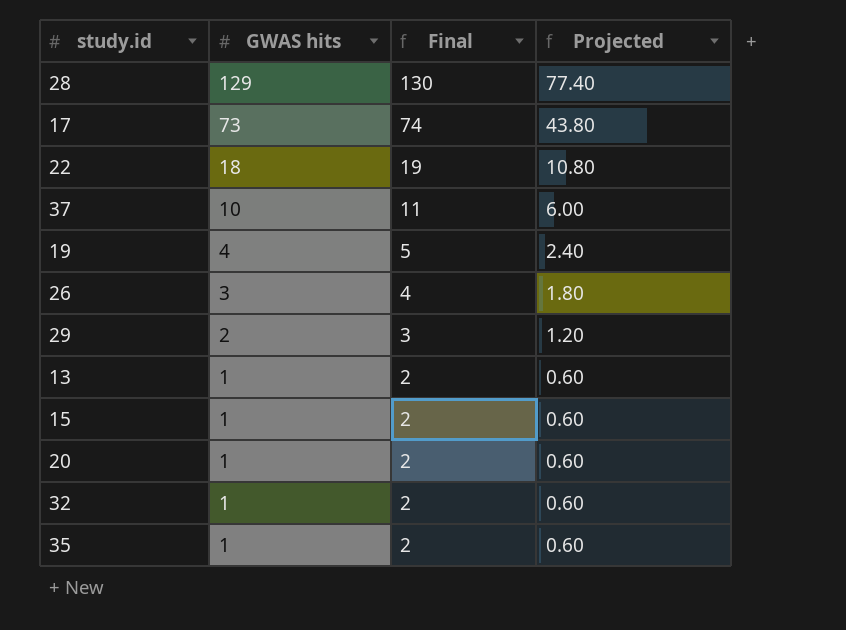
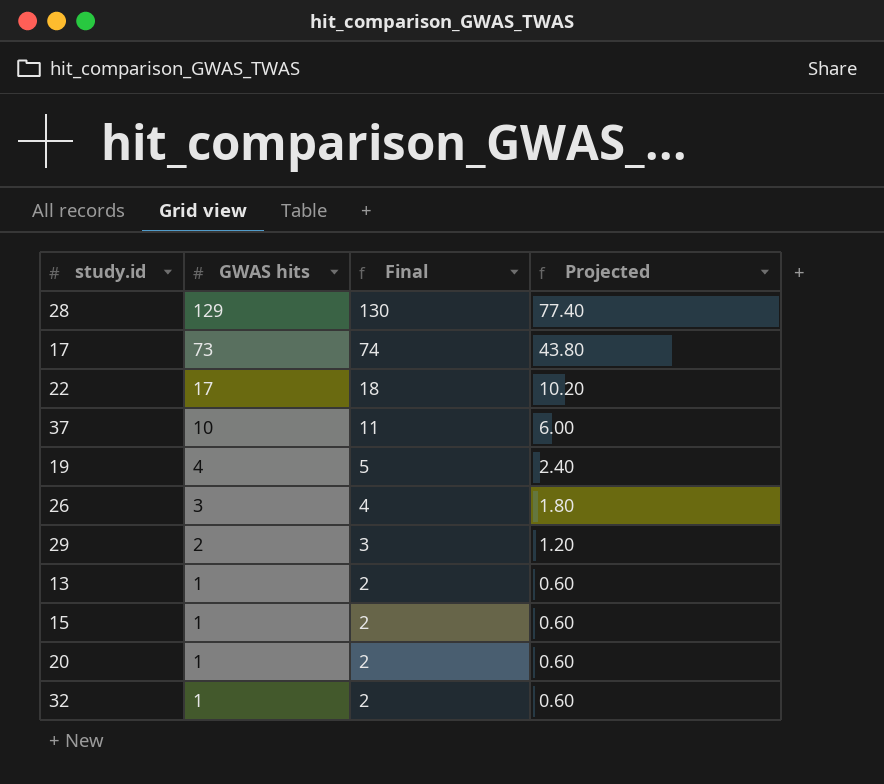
row 35: 1 | 2 | 0.60 -> none
22 | GWAS hits: 18 -> 17
22 | Final: 19 -> 18
22 | Projected: 10.80 -> 10.20

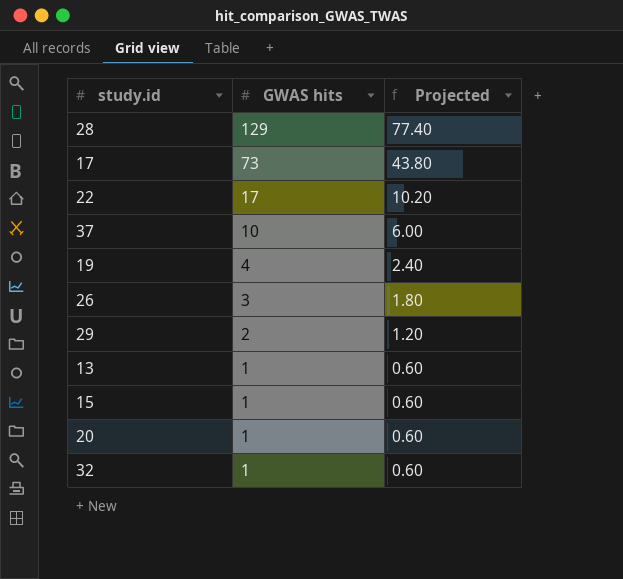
column Final | formula: [GWAS hits] + 1 -> none

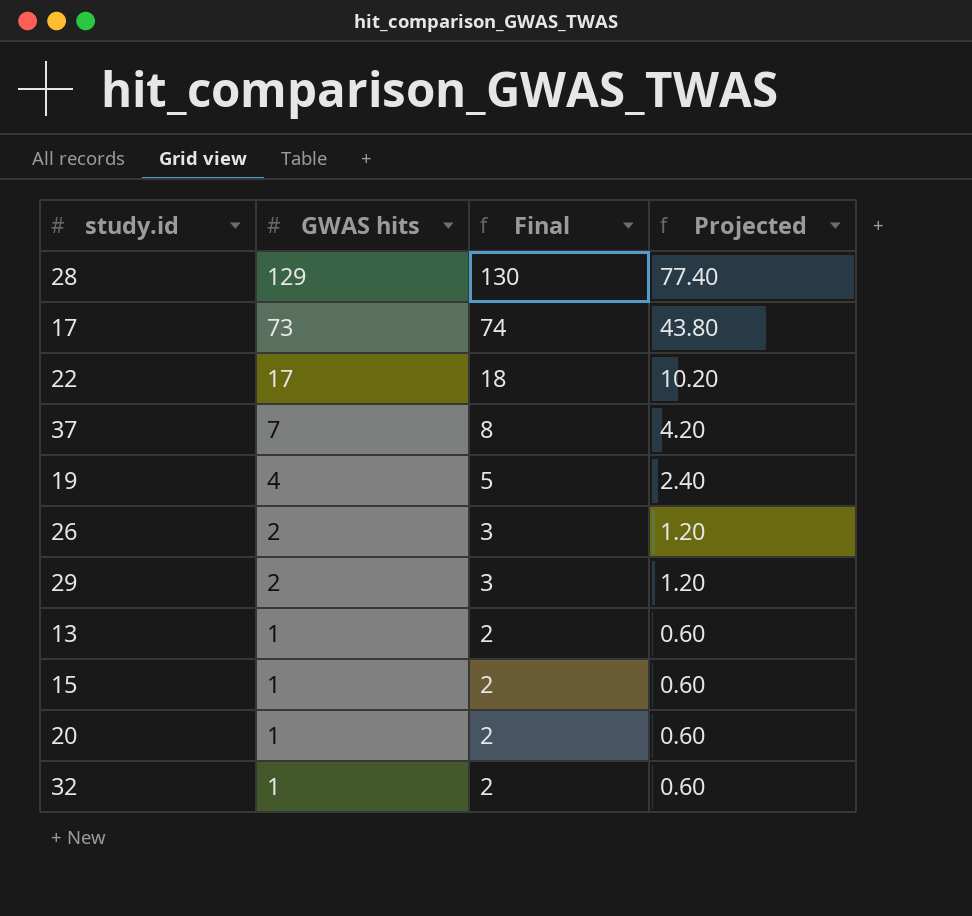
column Final | formula: none -> [GWAS hits] + 1
37 | GWAS hits: 10 -> 7
37 | Projected: 6.00 -> 4.20
26 | GWAS hits: 3 -> 2
26 | Projected: 1.80 -> 1.20

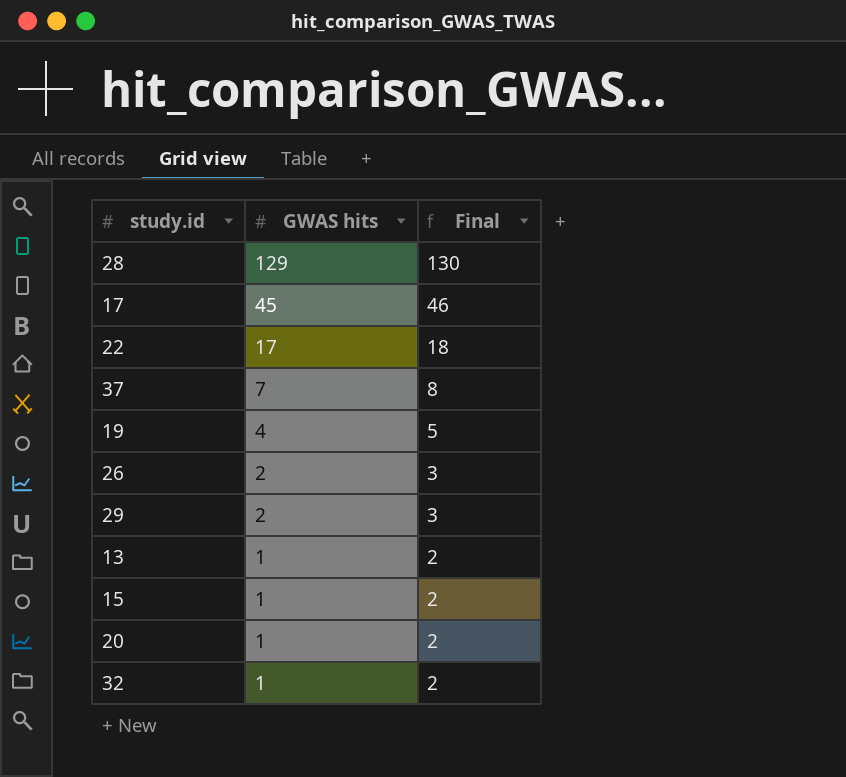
column Projected | formula: [GWAS hits] * 0.6 -> none
17 | GWAS hits: 73 -> 45
17 | Final: 74 -> 46

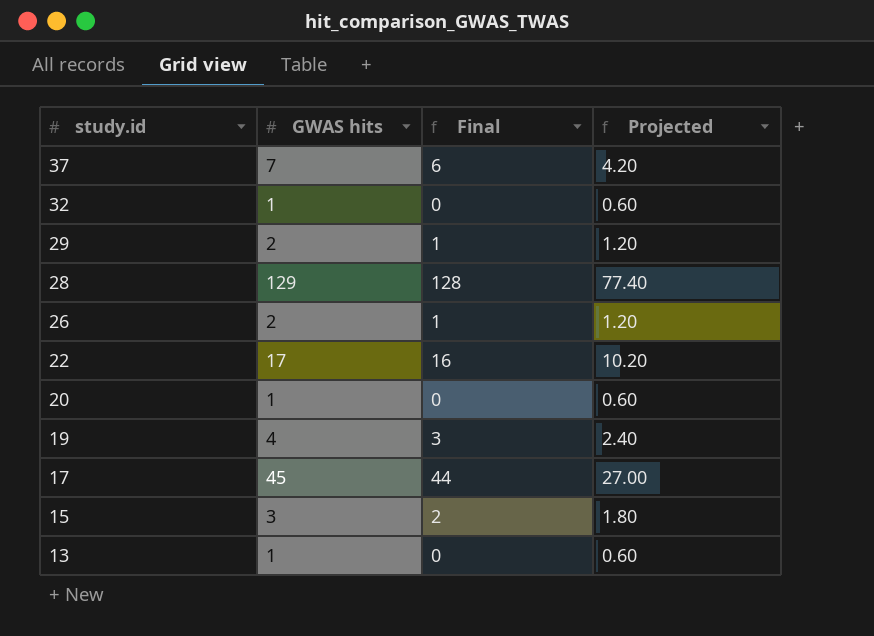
row order: GWAS hits descending -> study.id descending
column Final | formula: [GWAS hits] + 1 -> [GWAS hits] - 1
column Projected | formula: none -> [GWAS hits] * 0.6
15 | GWAS hits: 1 -> 3

